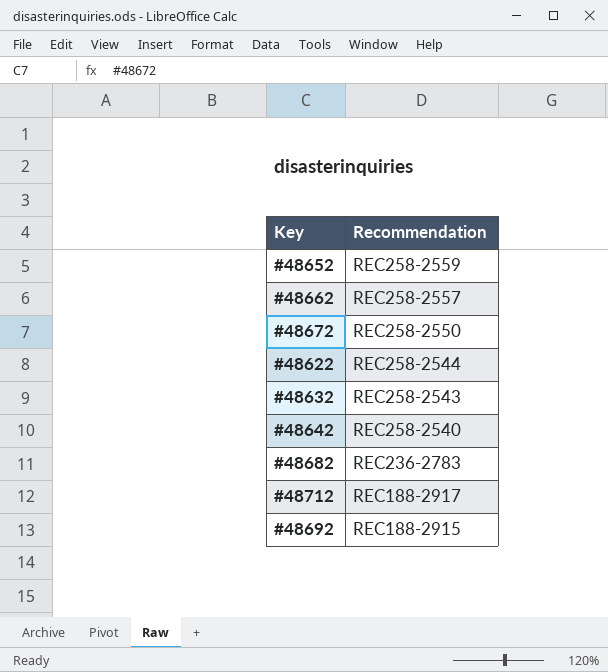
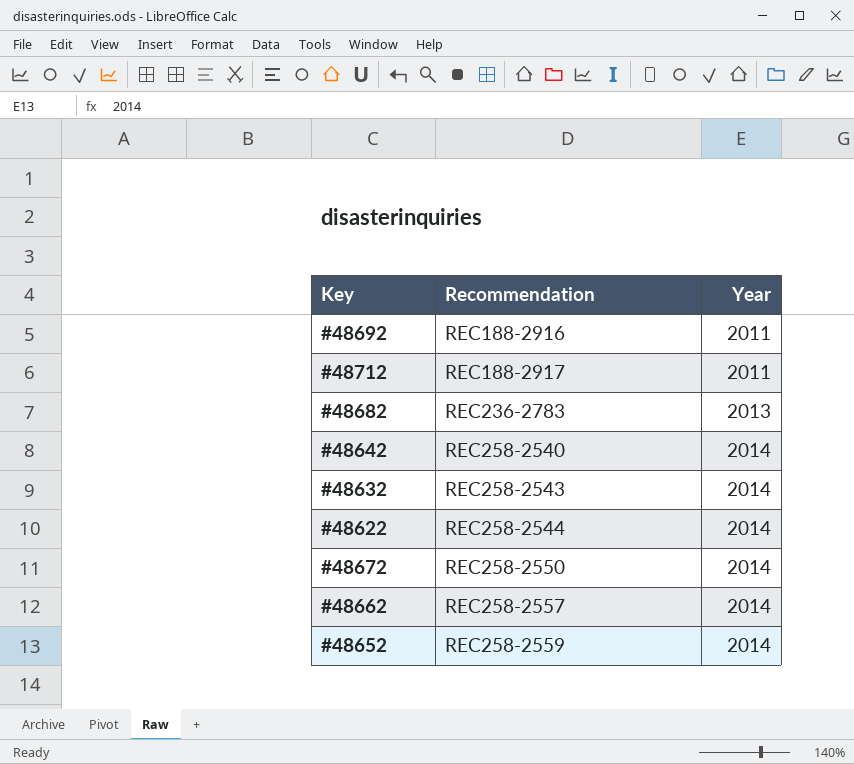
row order: Recommendation descending -> Recommendation ascending
column Year | position: none -> 3
#48692 | Recommendation: REC188-2915 -> REC188-2916

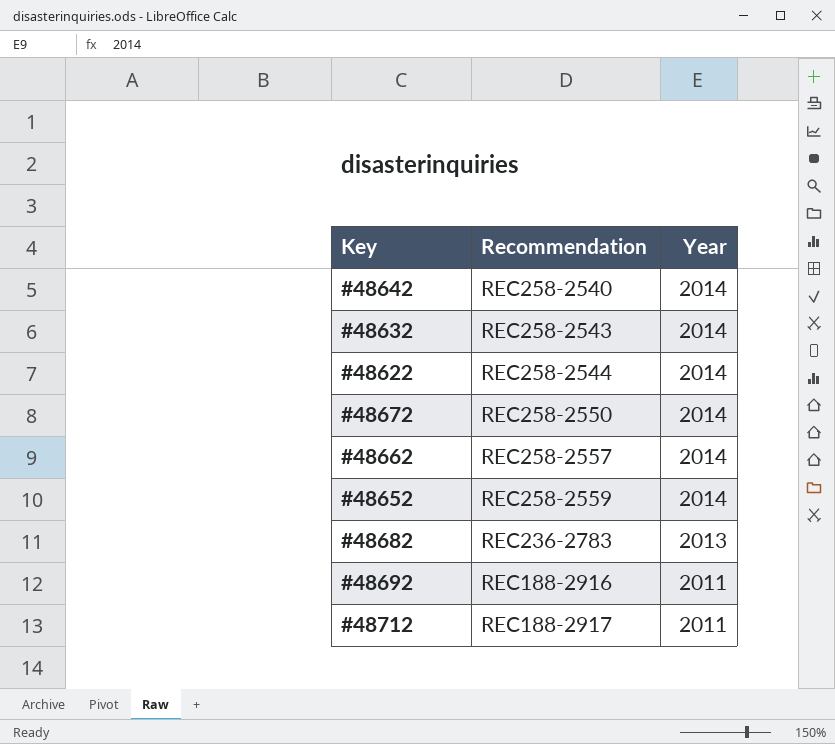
row order: Recommendation ascending -> Year descending

